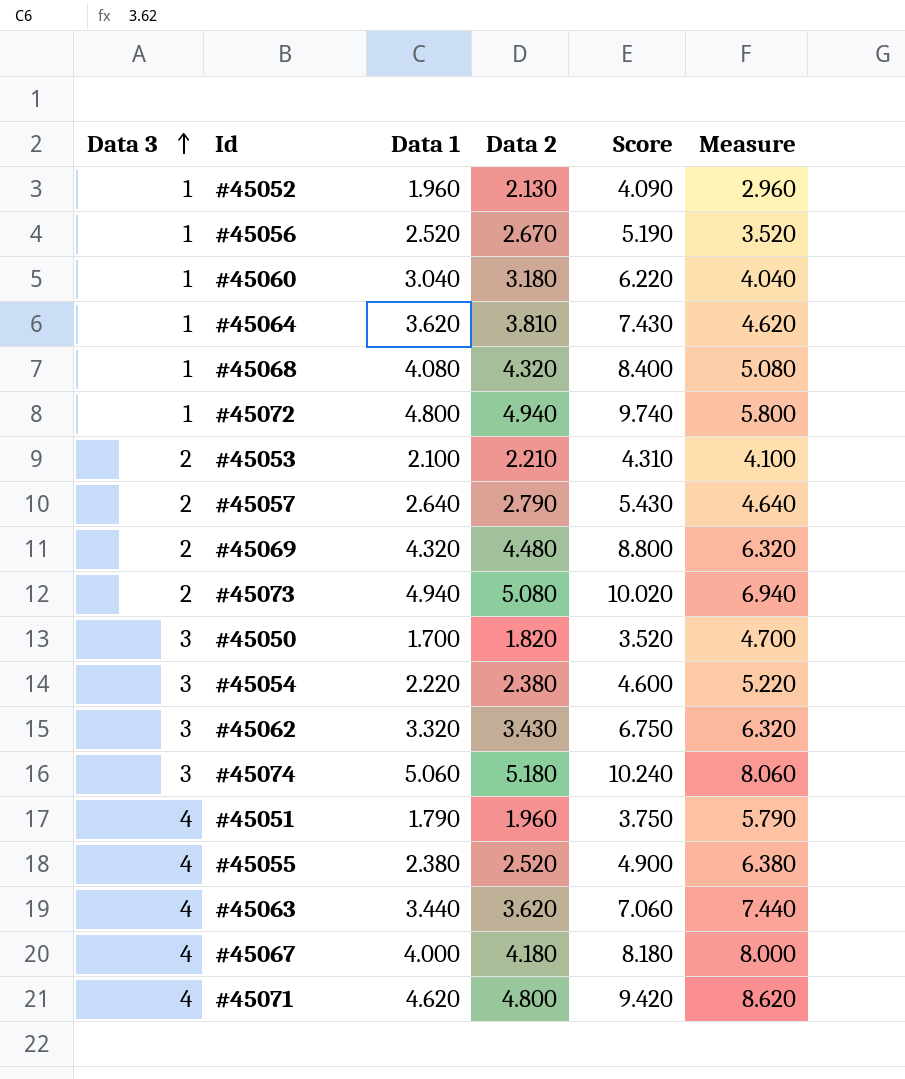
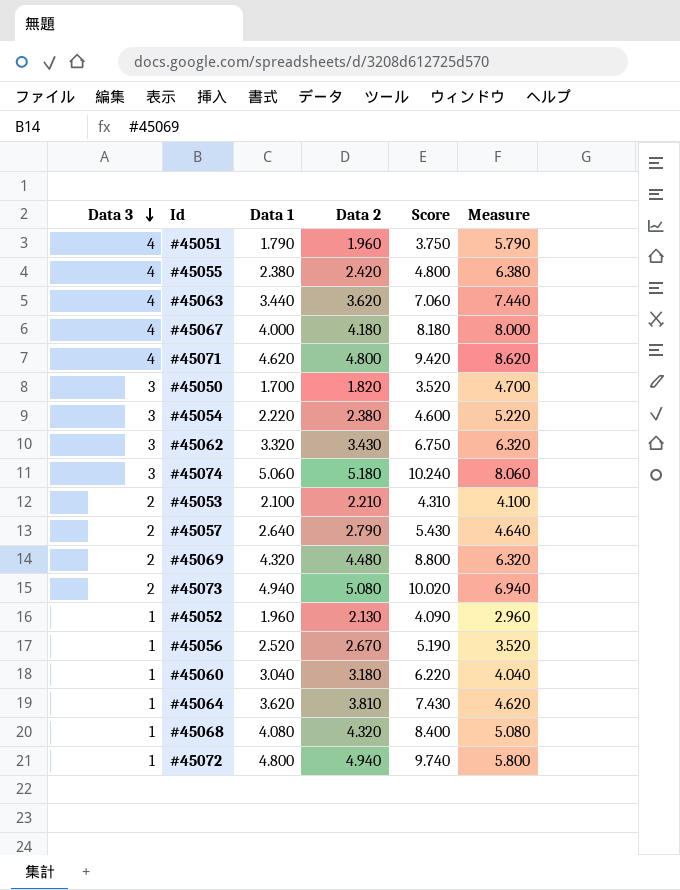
row order: Data 3 ascending -> Data 3 descending
#45055 | Data 2: 2.520 -> 2.420
#45055 | Score: 4.900 -> 4.800

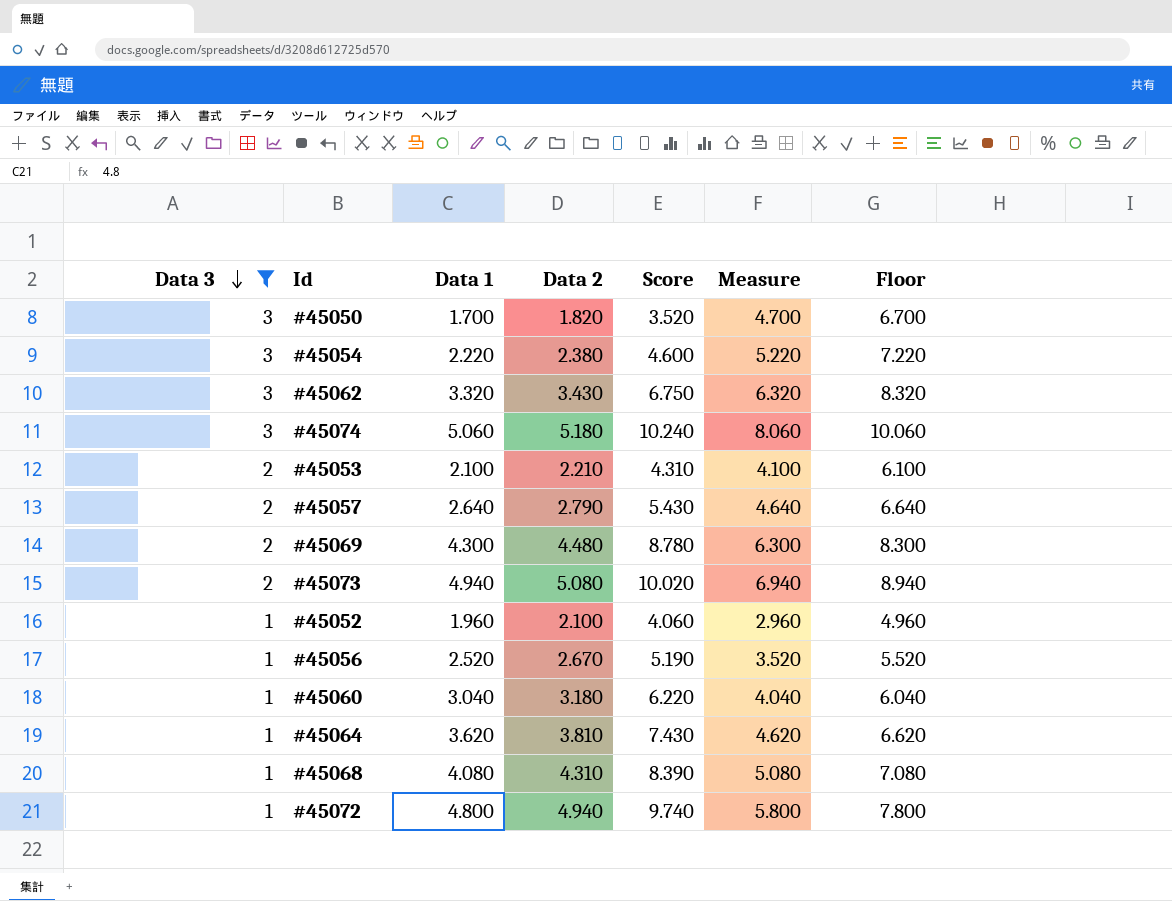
filter: none -> Data 3 != 4
column Floor | formula: none -> [Measure] + 2
#45069 | Data 1: 4.320 -> 4.300
#45069 | Score: 8.800 -> 8.780
#45069 | Measure: 6.320 -> 6.300
#45052 | Data 2: 2.130 -> 2.100
#45052 | Score: 4.090 -> 4.060
#45068 | Data 2: 4.320 -> 4.310
#45068 | Score: 8.400 -> 8.390

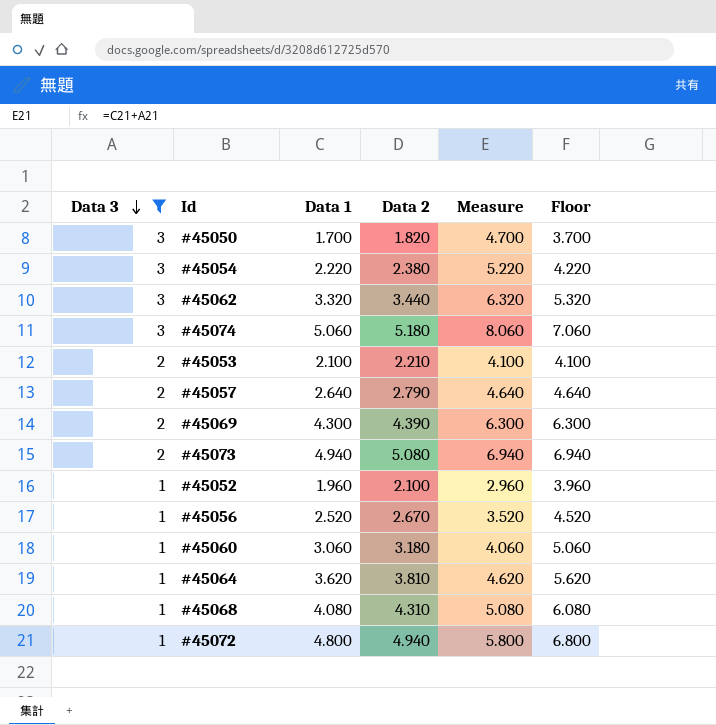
column Score | formula: [Data 1] + [Data 2] -> none
column Floor | formula: [Measure] + 2 -> [Data 1] + 2
#45062 | Data 2: 3.430 -> 3.440
#45069 | Data 2: 4.480 -> 4.390
#45060 | Data 1: 3.040 -> 3.060
#45060 | Measure: 4.040 -> 4.060

